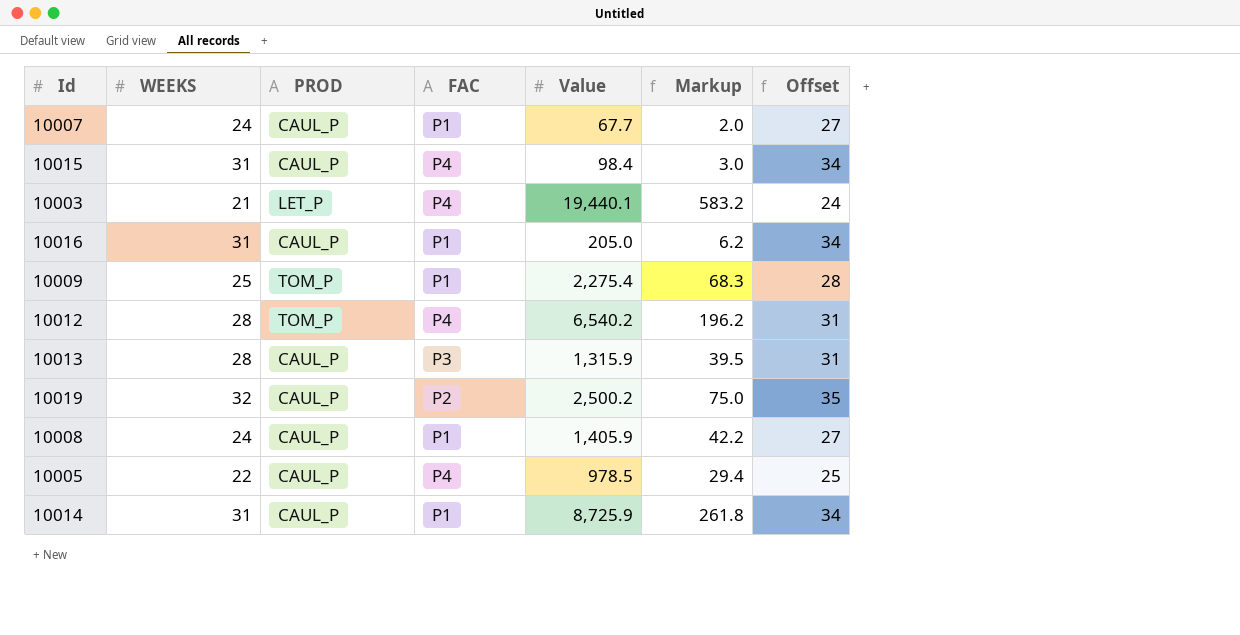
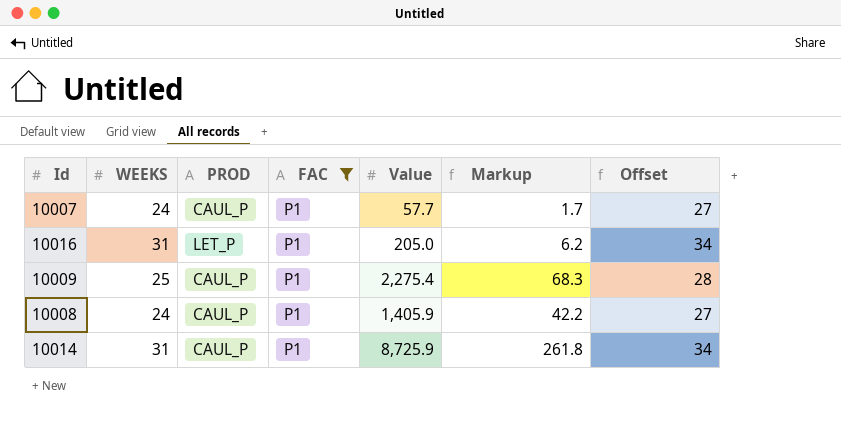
filter: none -> FAC = P1
10007 | Value: 67.7 -> 57.7
10007 | Markup: 2.0 -> 1.7
10016 | PROD: CAUL_P -> LET_P
10009 | PROD: TOM_P -> CAUL_P

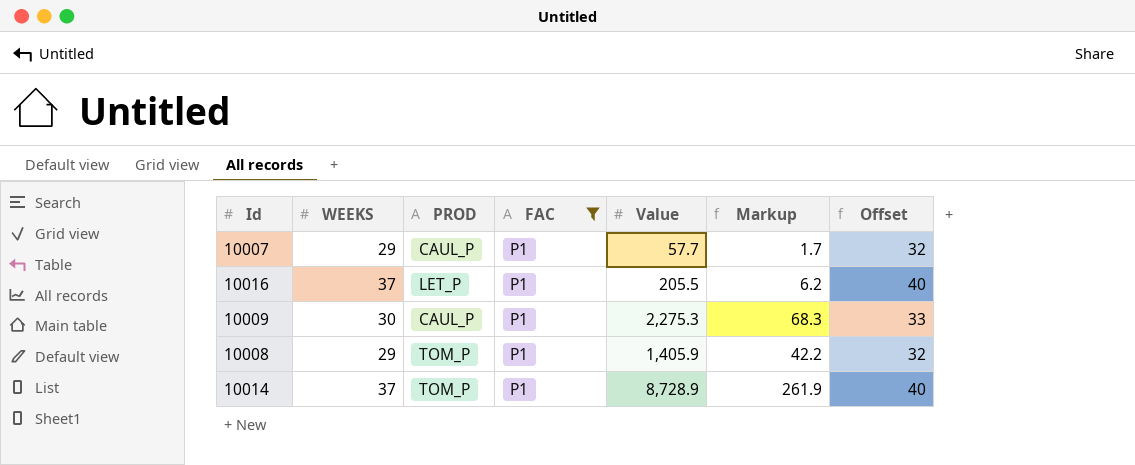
10007 | WEEKS: 24 -> 29
10007 | Offset: 27 -> 32
10016 | WEEKS: 31 -> 37
10016 | Value: 205.0 -> 205.5
10016 | Offset: 34 -> 40
10009 | WEEKS: 25 -> 30
10009 | Value: 2,275.4 -> 2,275.3
10009 | Offset: 28 -> 33
10008 | WEEKS: 24 -> 29
10008 | PROD: CAUL_P -> TOM_P
10008 | Offset: 27 -> 32
10014 | WEEKS: 31 -> 37
10014 | PROD: CAUL_P -> TOM_P
10014 | Value: 8,725.9 -> 8,728.9
10014 | Markup: 261.8 -> 261.9
10014 | Offset: 34 -> 40

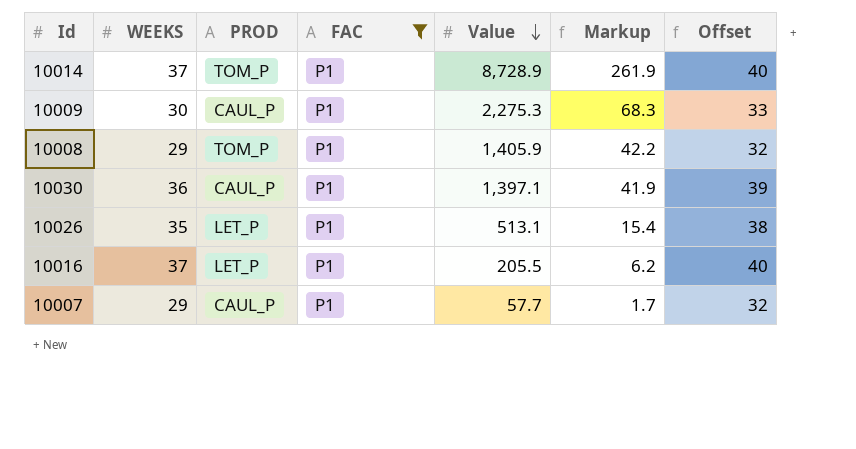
row order: none -> Value descending
row 10030: none -> 36 | CAUL_P | P1 | 1,397.1 | 41.9 | 39
row 10026: none -> 35 | LET_P | P1 | 513.1 | 15.4 | 38

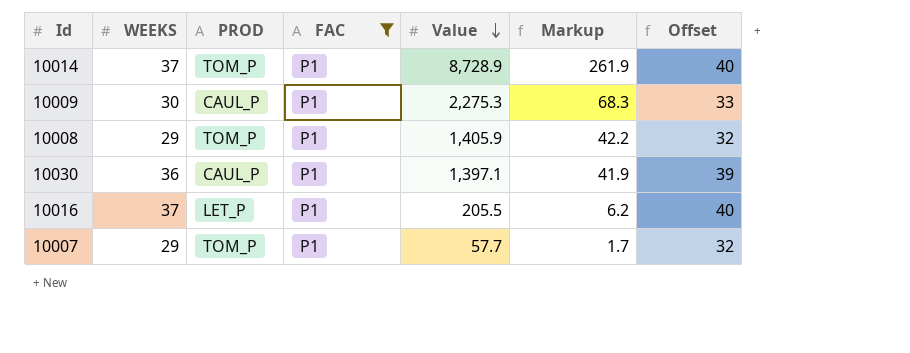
row 10026: 35 | LET_P | P1 | 513.1 | 15.4 | 38 -> none
10007 | PROD: CAUL_P -> TOM_P

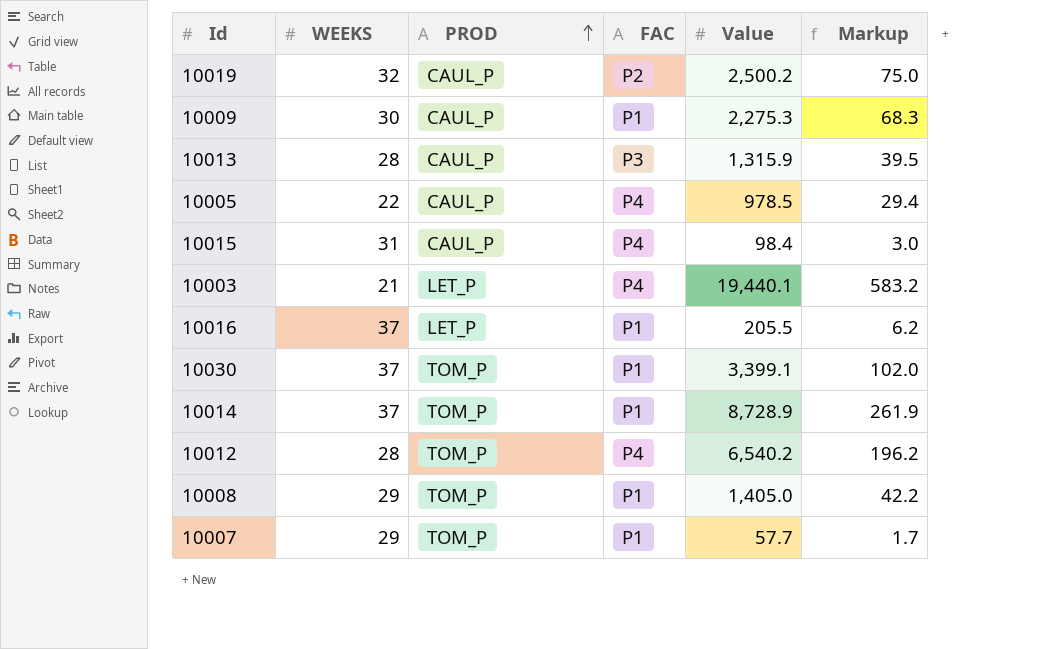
filter: FAC = P1 -> none
row order: Value descending -> PROD ascending
column Offset | formula: [WEEKS] + 3 -> none
10030 | WEEKS: 36 -> 37
10030 | PROD: CAUL_P -> TOM_P
10030 | Value: 1,397.1 -> 3,399.1
10030 | Markup: 41.9 -> 102.0
10008 | Value: 1,405.9 -> 1,405.0

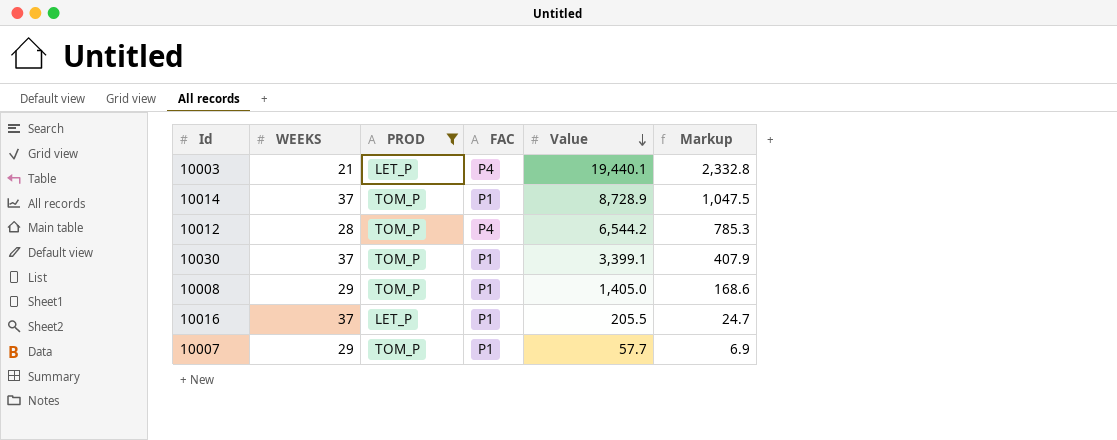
filter: none -> PROD != CAUL_P
row order: PROD ascending -> Value descending
column Markup | formula: [Value] * 0.03 -> [Value] * 0.12
10012 | Value: 6,540.2 -> 6,544.2

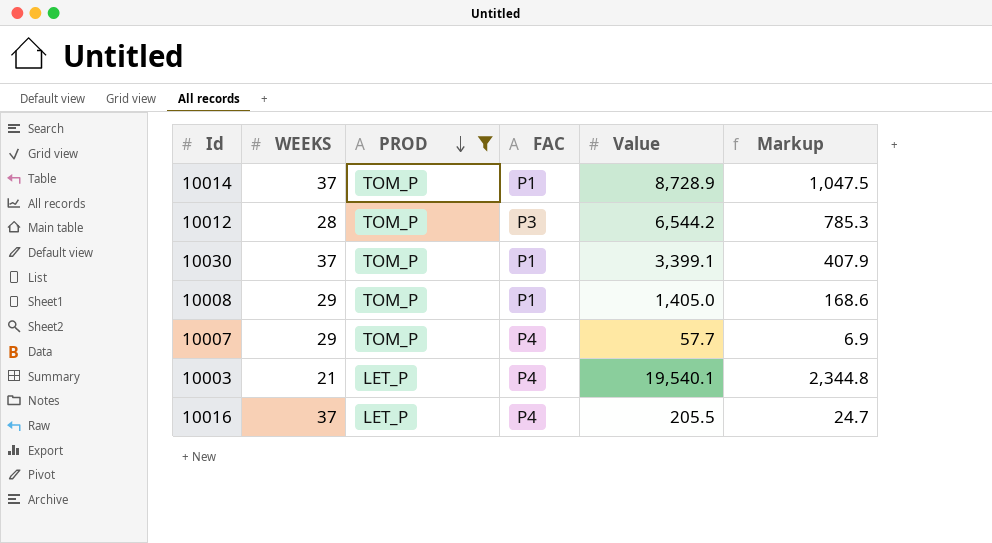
row order: Value descending -> PROD descending
10012 | FAC: P4 -> P3
10007 | FAC: P1 -> P4
10003 | Value: 19,440.1 -> 19,540.1
10003 | Markup: 2,332.8 -> 2,344.8
10016 | FAC: P1 -> P4

